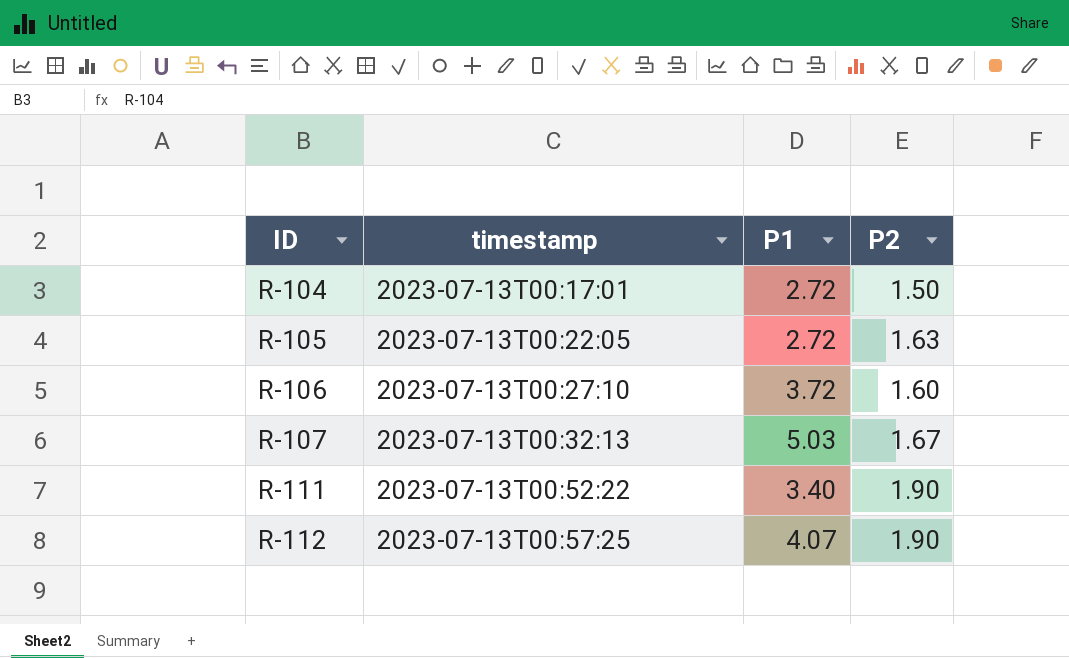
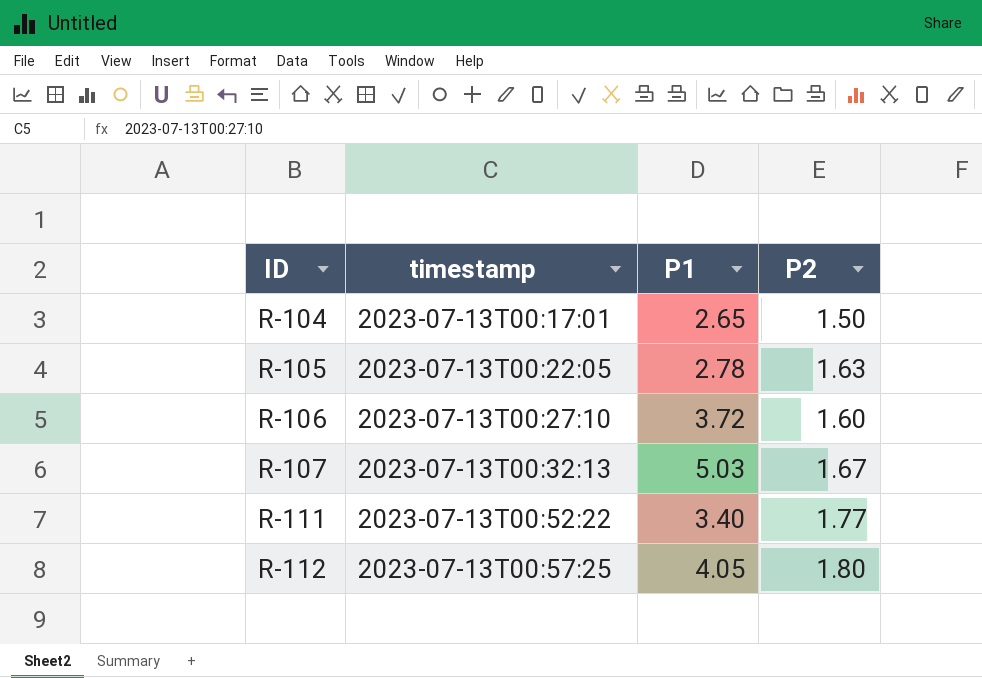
R-104 | P1: 2.72 -> 2.65
R-105 | P1: 2.72 -> 2.78
R-111 | P2: 1.90 -> 1.77
R-112 | P1: 4.07 -> 4.05
R-112 | P2: 1.90 -> 1.80

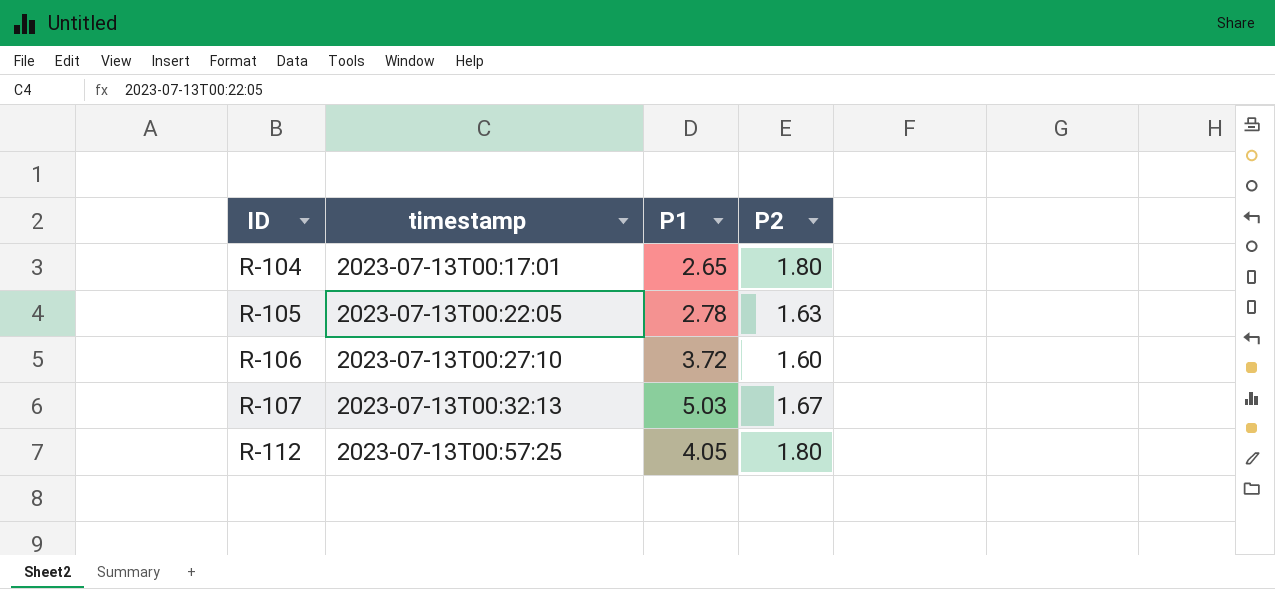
row R-111: 2023-07-13T00:52:22 | 3.40 | 1.77 -> none
R-104 | P2: 1.50 -> 1.80

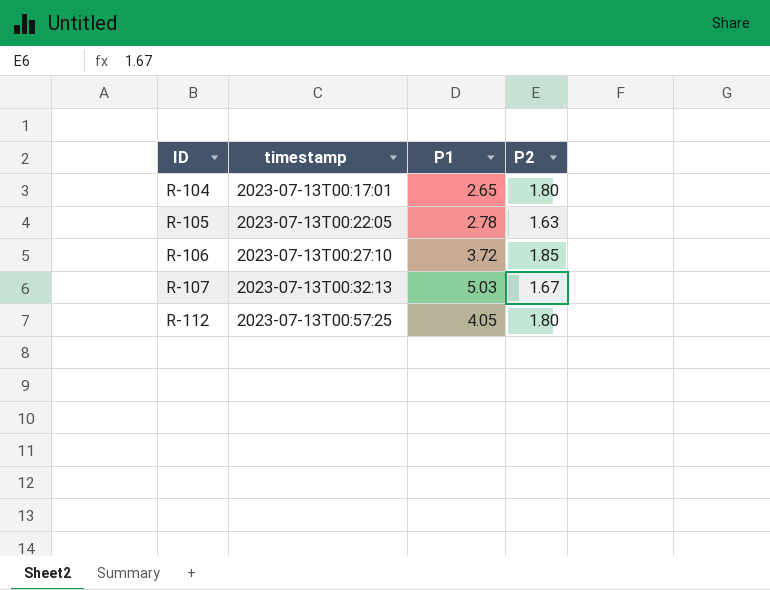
R-106 | P2: 1.60 -> 1.85

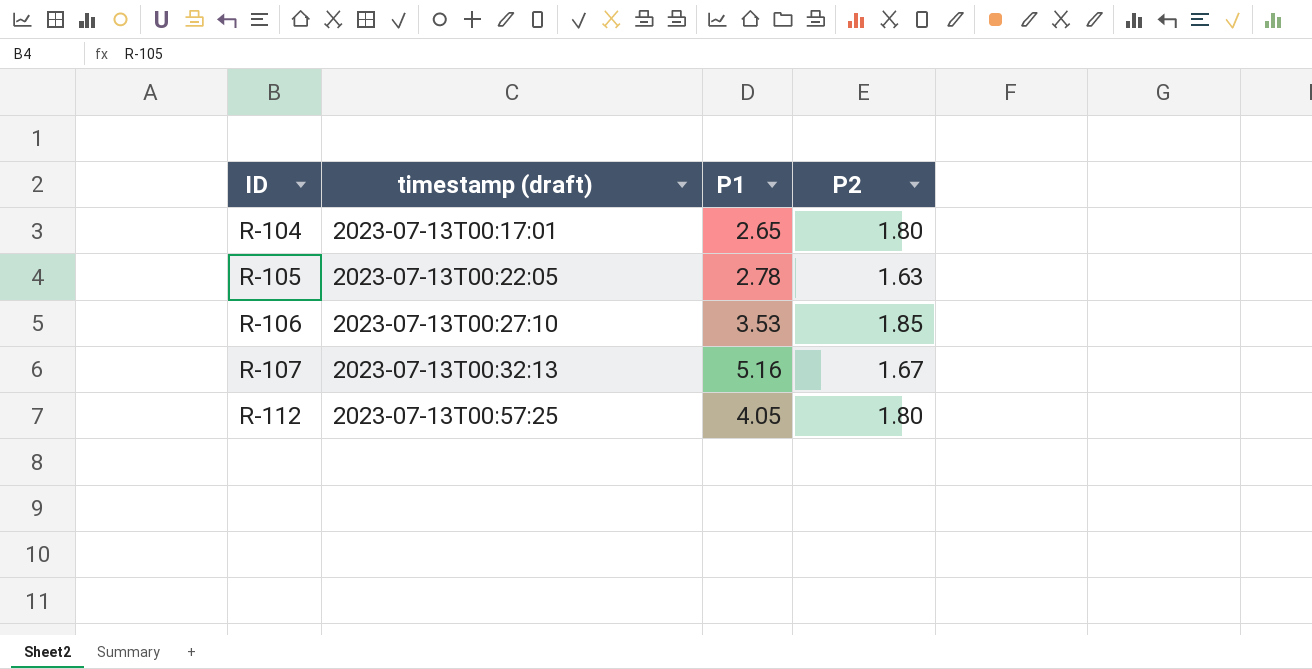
column name: timestamp -> timestamp (draft)
R-106 | P1: 3.72 -> 3.53
R-107 | P1: 5.03 -> 5.16

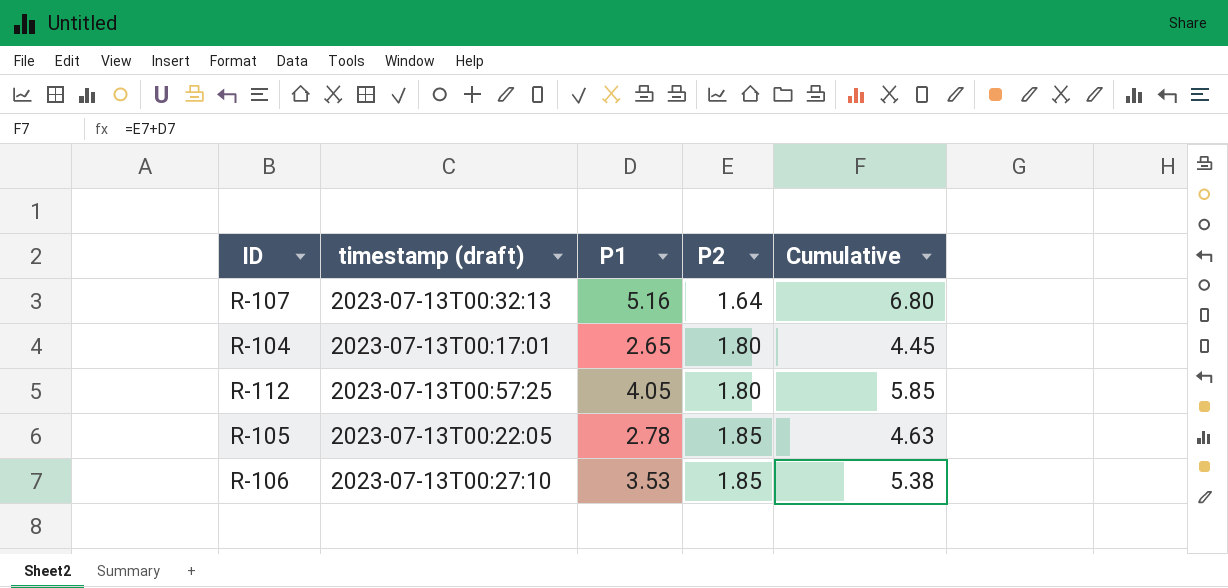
row order: ID ascending -> P2 ascending
column Cumulative | formula: none -> [P1] + [P2]
R-107 | P2: 1.67 -> 1.64
R-105 | P2: 1.63 -> 1.85

